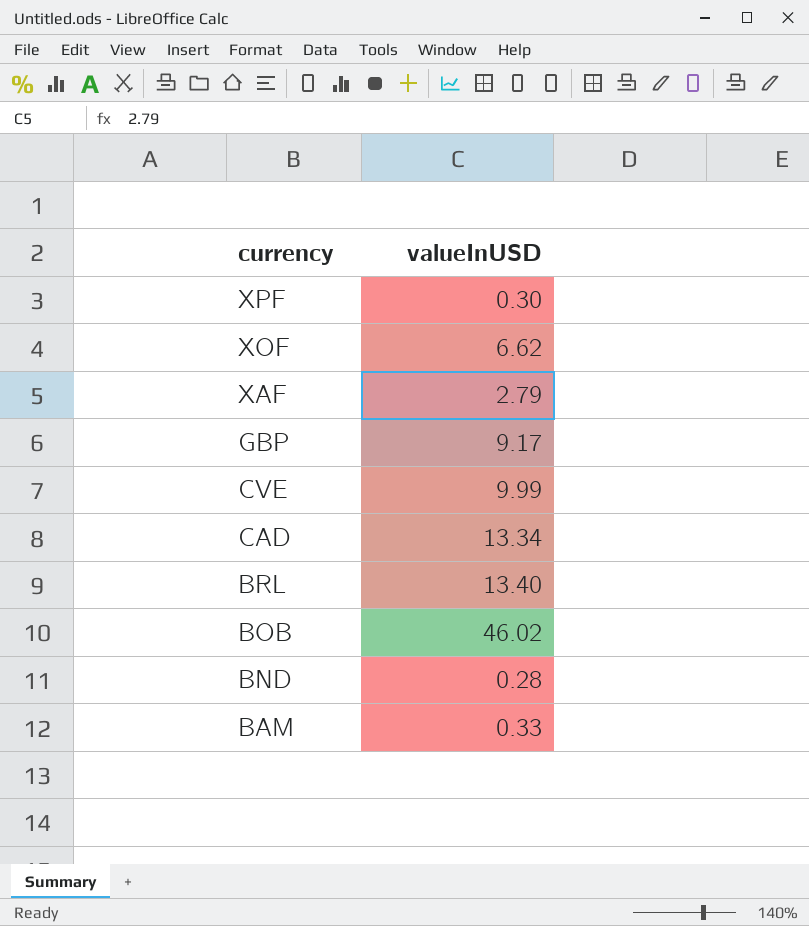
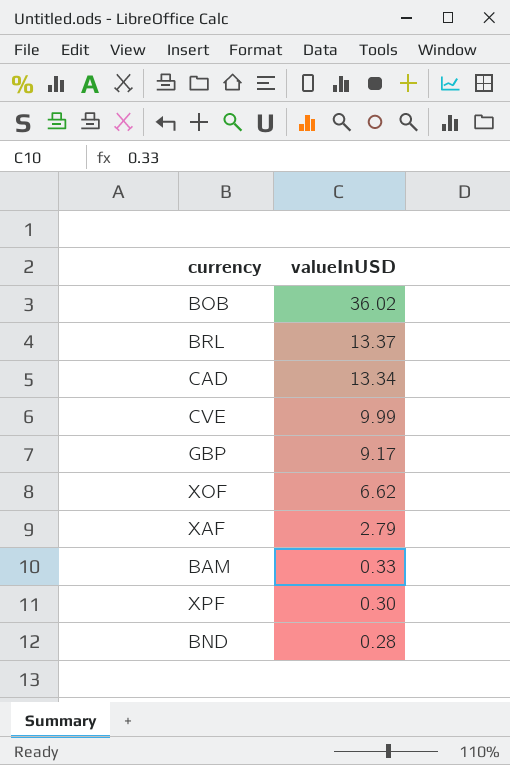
row order: currency descending -> valueInUSD descending
BOB | valueInUSD: 46.02 -> 36.02
BRL | valueInUSD: 13.40 -> 13.37

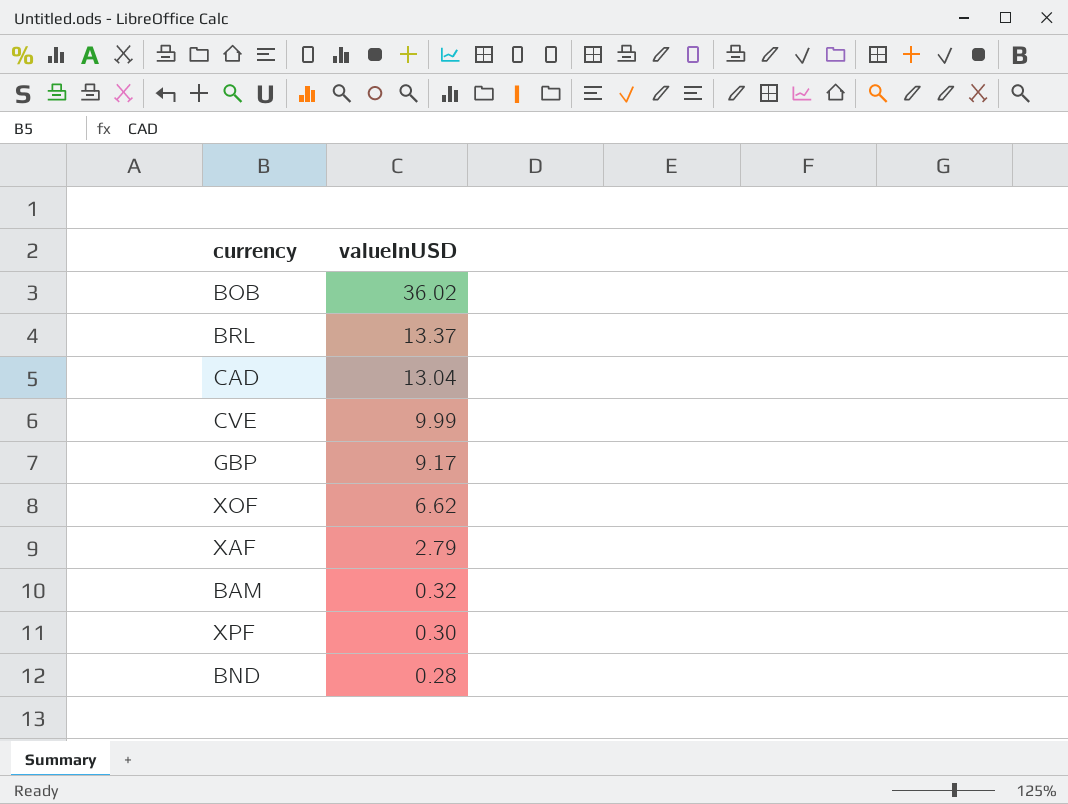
CAD | valueInUSD: 13.34 -> 13.04
BAM | valueInUSD: 0.33 -> 0.32

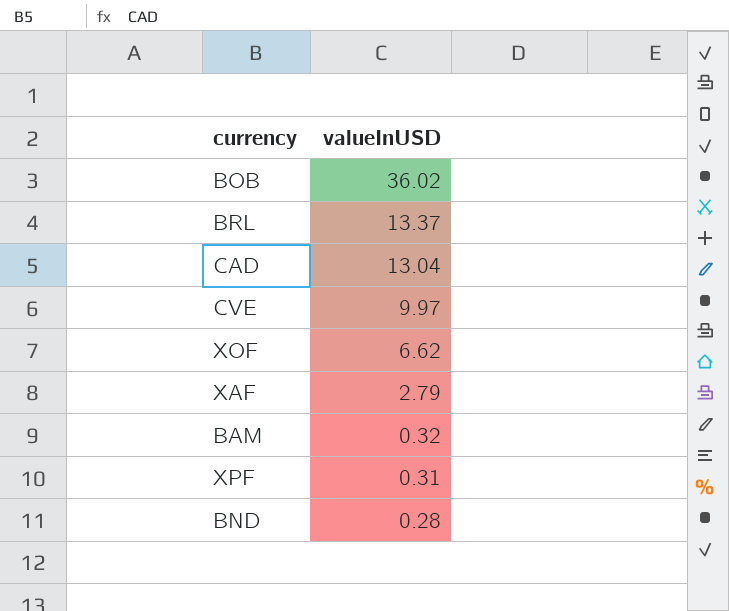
row GBP: 9.17 -> none
CVE | valueInUSD: 9.99 -> 9.97
XPF | valueInUSD: 0.30 -> 0.31

